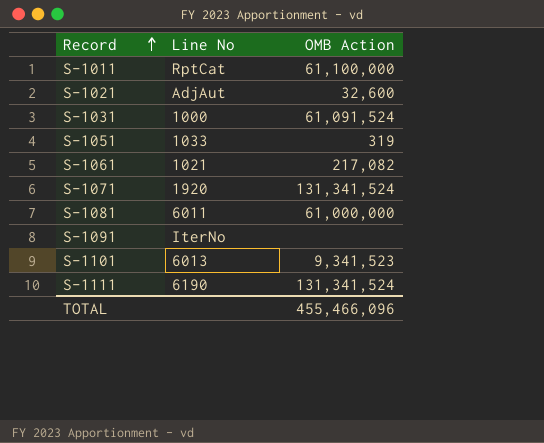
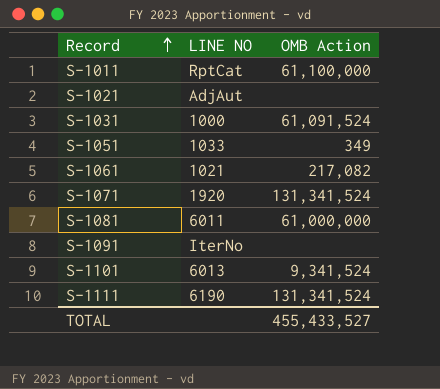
column name: Line No -> LINE NO
S-1021 | OMB Action: 32,600 -> none
S-1051 | OMB Action: 319 -> 349
S-1101 | OMB Action: 9,341,523 -> 9,341,524
TOTAL | OMB Action: 455,466,096 -> 455,433,527

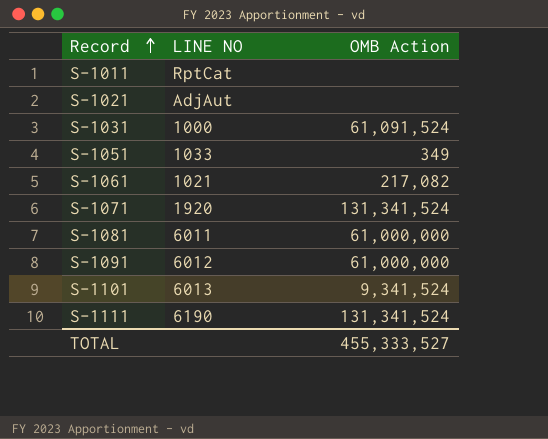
S-1011 | OMB Action: 61,100,000 -> none
S-1091 | LINE NO: IterNo -> 6012
S-1091 | OMB Action: none -> 61,000,000
TOTAL | OMB Action: 455,433,527 -> 455,333,527

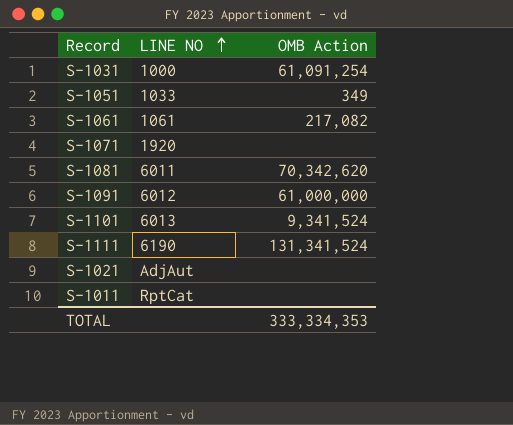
row order: Record ascending -> LINE NO ascending
S-1031 | OMB Action: 61,091,524 -> 61,091,254
S-1061 | LINE NO: 1021 -> 1061
S-1071 | OMB Action: 131,341,524 -> none
S-1081 | OMB Action: 61,000,000 -> 70,342,620
TOTAL | OMB Action: 455,333,527 -> 333,334,353

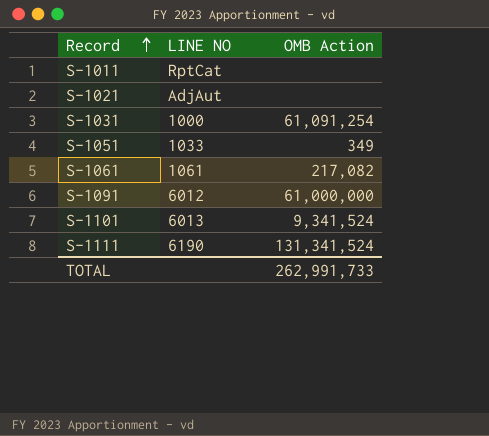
row order: LINE NO ascending -> Record ascending
row S-1071: 1920 | none -> none
row S-1081: 6011 | 70,342,620 -> none
TOTAL | OMB Action: 333,334,353 -> 262,991,733

